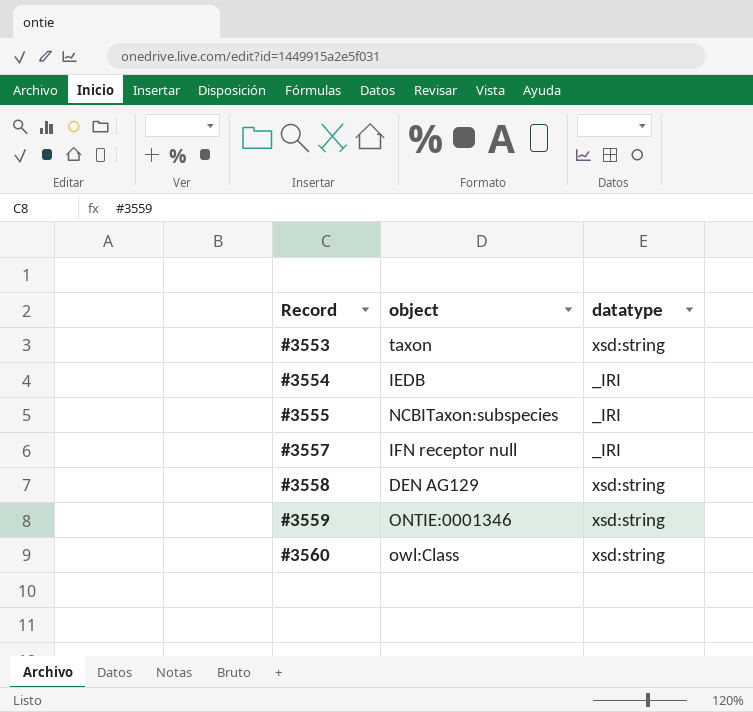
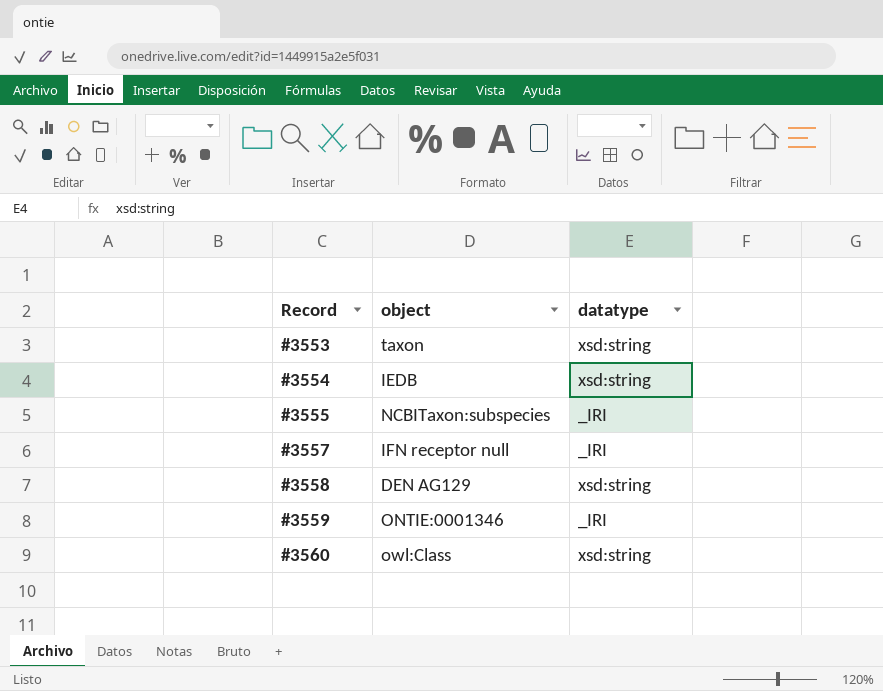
#3554 | datatype: _IRI -> xsd:string
#3559 | datatype: xsd:string -> _IRI

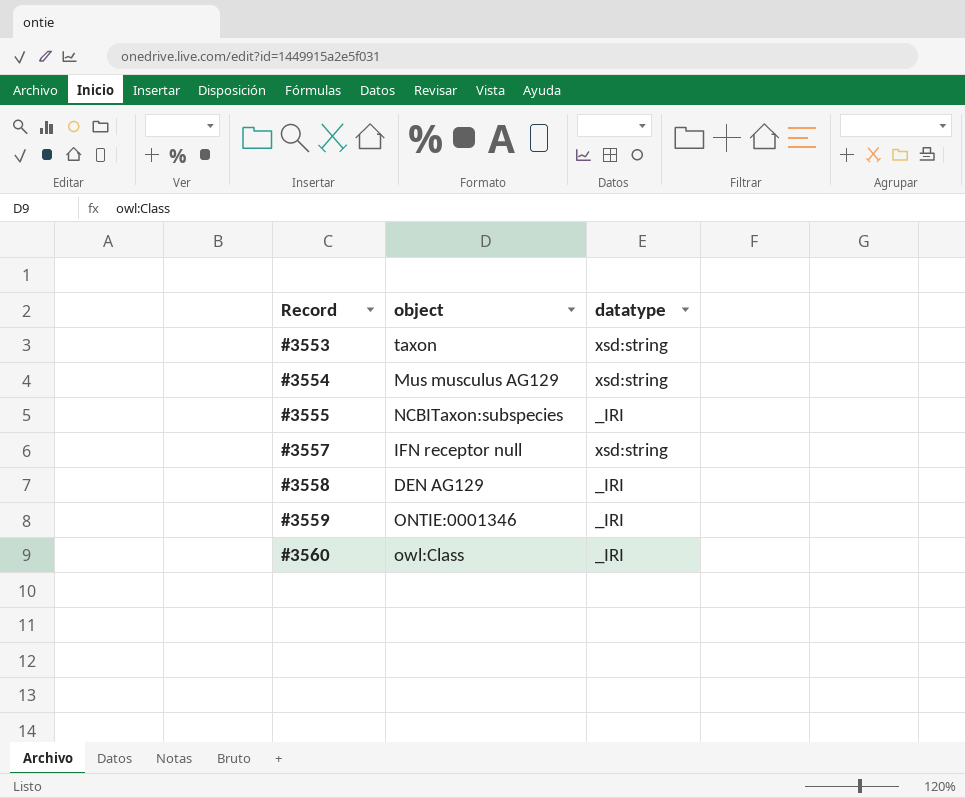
#3554 | object: IEDB -> Mus musculus AG129
#3557 | datatype: _IRI -> xsd:string
#3558 | datatype: xsd:string -> _IRI
#3560 | datatype: xsd:string -> _IRI

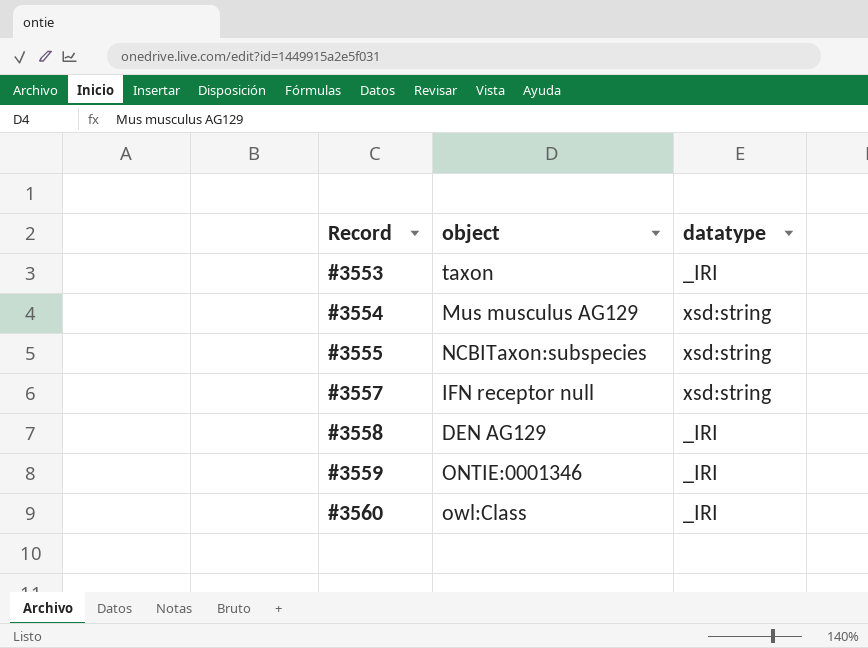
#3553 | datatype: xsd:string -> _IRI
#3555 | datatype: _IRI -> xsd:string

